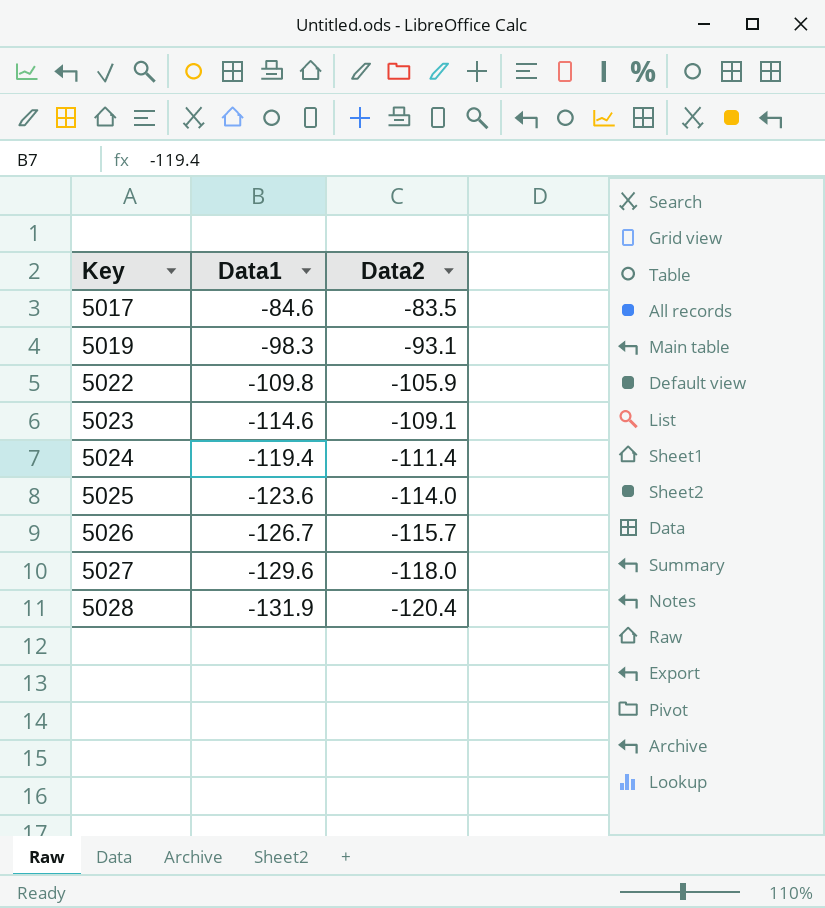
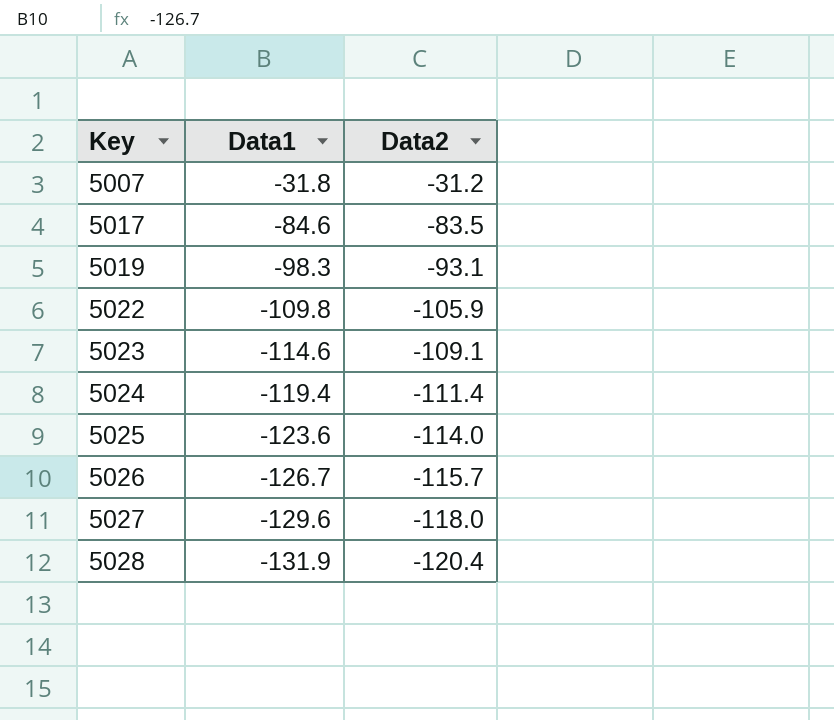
row 5007: none -> -31.8 | -31.2

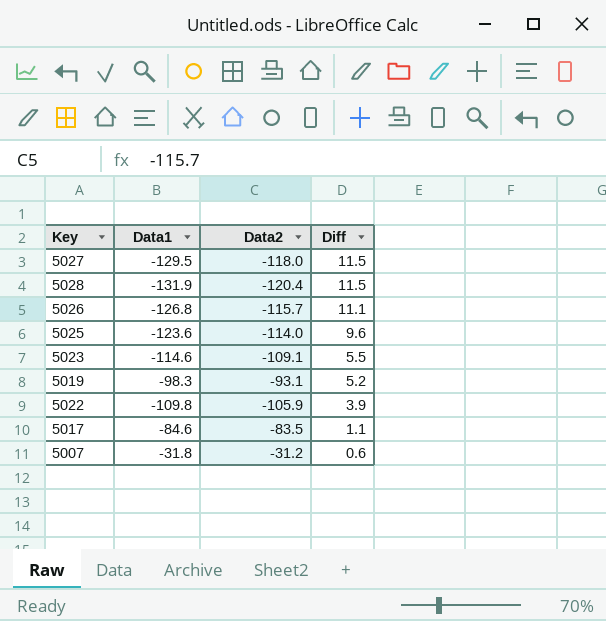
row order: Key ascending -> Diff descending
column Diff | formula: none -> [Data2] - [Data1]
row 5024: -119.4 | -111.4 -> none
5027 | Data1: -129.6 -> -129.5
5026 | Data1: -126.7 -> -126.8

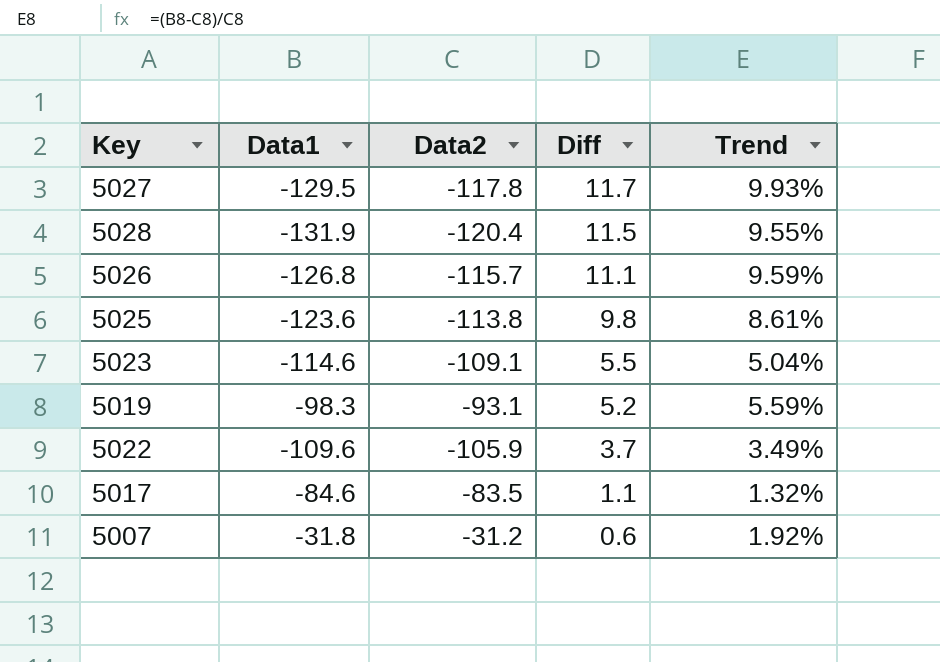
column Trend | formula: none -> ([Data1] - [Data2]) / [Data2]
5027 | Data2: -118.0 -> -117.8
5027 | Diff: 11.5 -> 11.7
5025 | Data2: -114.0 -> -113.8
5025 | Diff: 9.6 -> 9.8
5022 | Data1: -109.8 -> -109.6
5022 | Diff: 3.9 -> 3.7

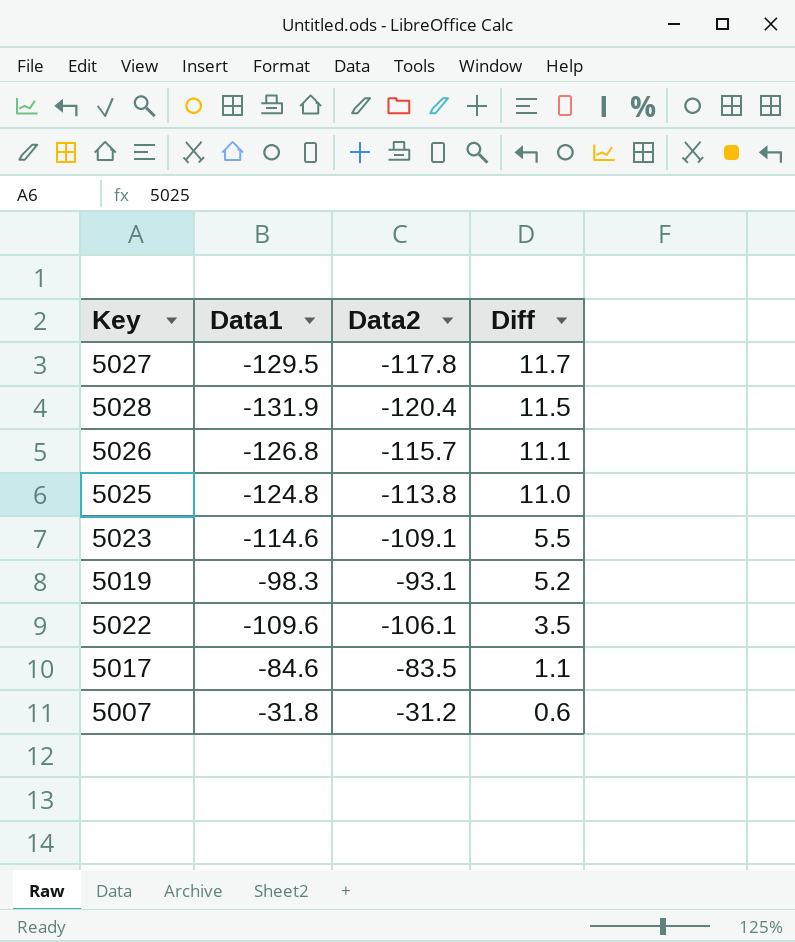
column Trend | formula: ([Data1] - [Data2]) / [Data2] -> none
5025 | Data1: -123.6 -> -124.8
5025 | Diff: 9.8 -> 11.0
5022 | Data2: -105.9 -> -106.1
5022 | Diff: 3.7 -> 3.5

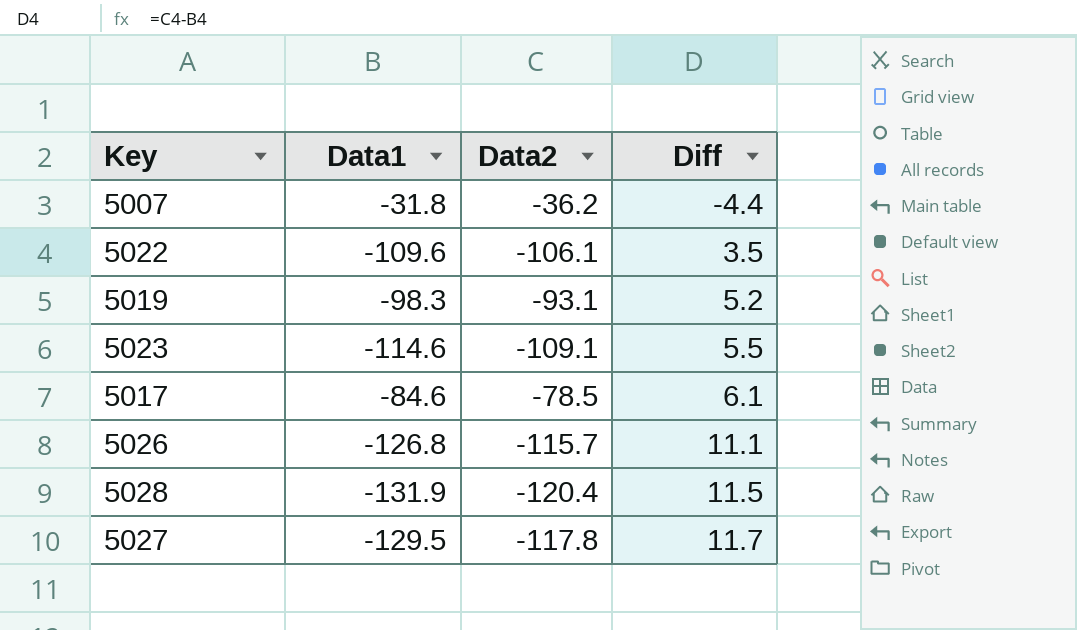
row order: Diff descending -> Diff ascending
row 5025: -124.8 | -113.8 | 11.0 -> none
5007 | Data2: -31.2 -> -36.2
5007 | Diff: 0.6 -> -4.4
5017 | Data2: -83.5 -> -78.5
5017 | Diff: 1.1 -> 6.1

